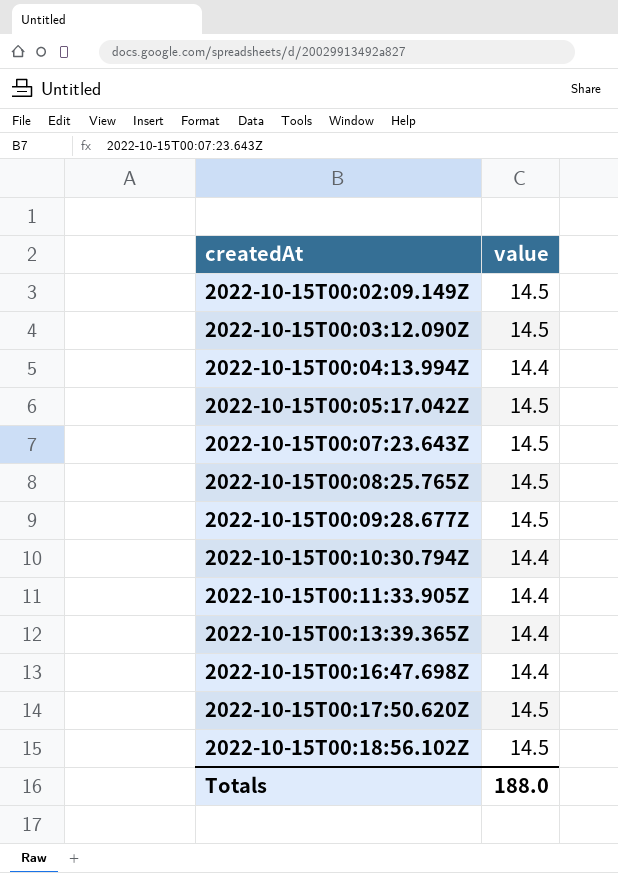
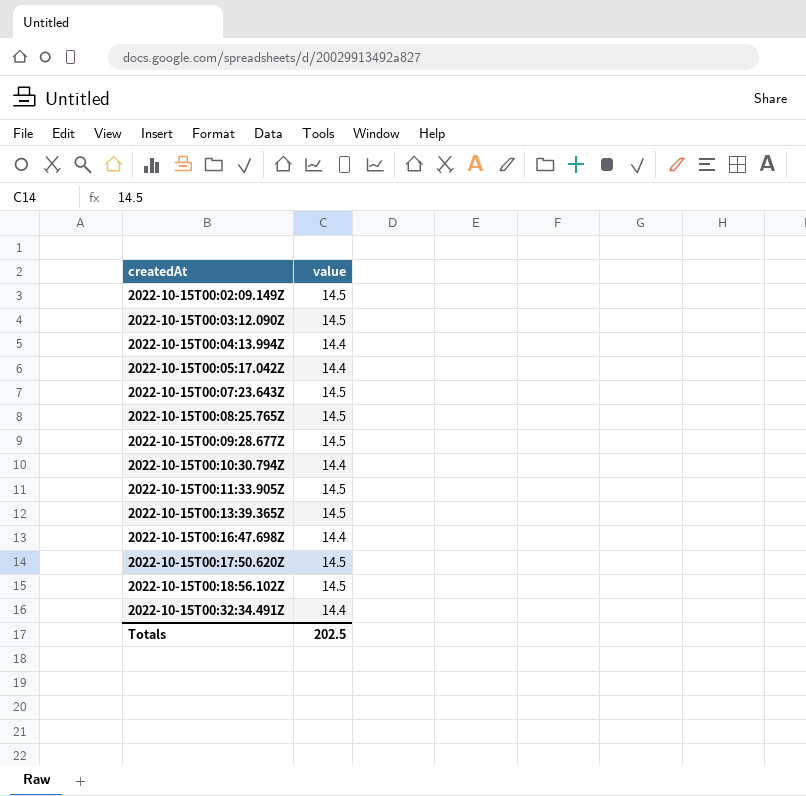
2022-10-15T00:05:17.042Z | value: 14.5 -> 14.4
2022-10-15T00:11:33.905Z | value: 14.4 -> 14.5
2022-10-15T00:13:39.365Z | value: 14.4 -> 14.5
row 2022-10-15T00:32:34.491Z: none -> 14.4
Totals | value: 188.0 -> 202.5

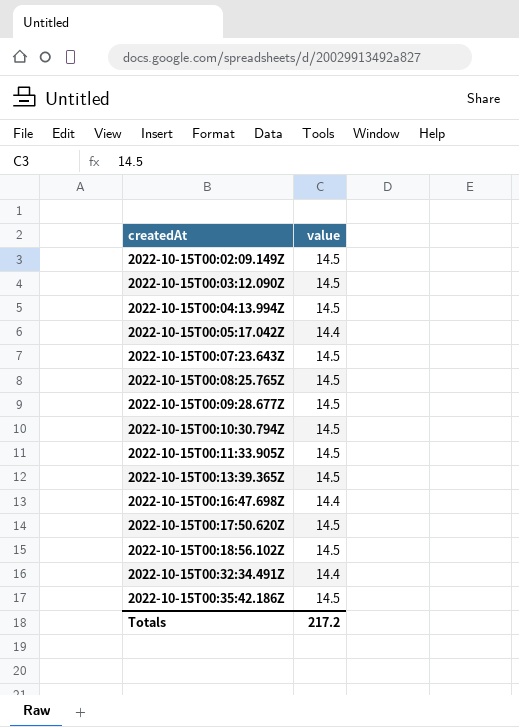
2022-10-15T00:04:13.994Z | value: 14.4 -> 14.5
2022-10-15T00:10:30.794Z | value: 14.4 -> 14.5
row 2022-10-15T00:35:42.186Z: none -> 14.5
Totals | value: 202.5 -> 217.2

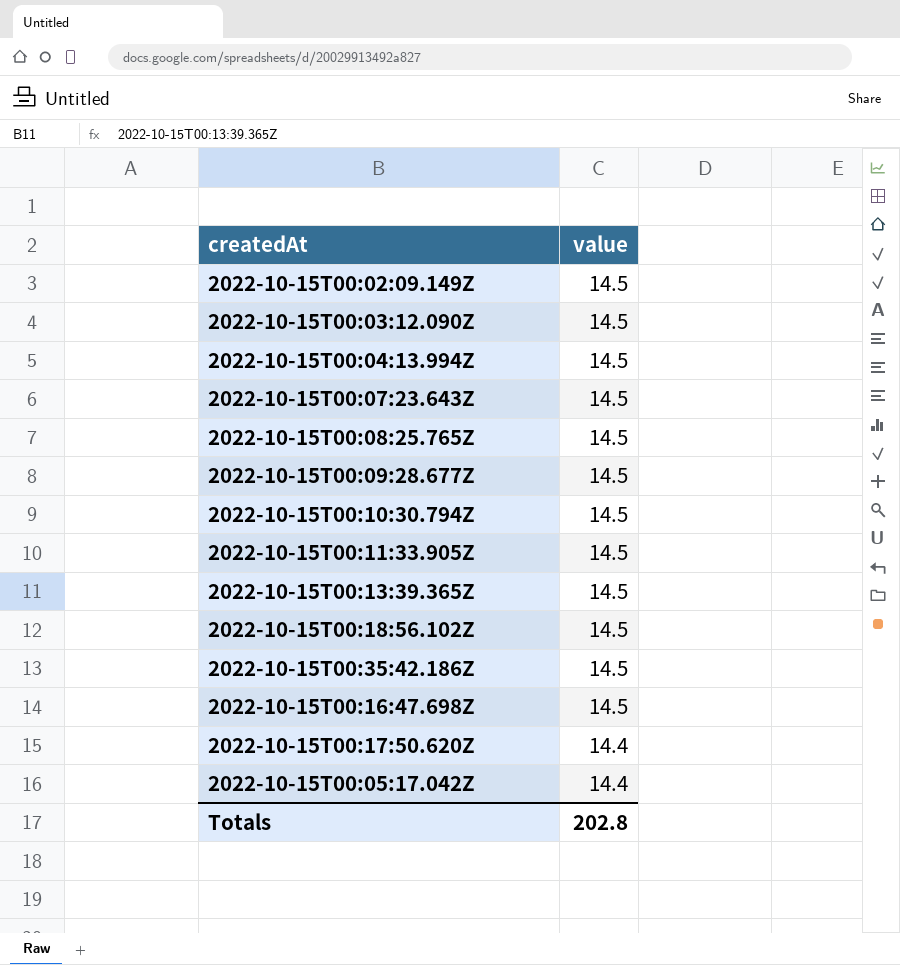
row order: createdAt ascending -> value descending
row 2022-10-15T00:32:34.491Z: 14.4 -> none
2022-10-15T00:16:47.698Z | value: 14.4 -> 14.5
2022-10-15T00:17:50.620Z | value: 14.5 -> 14.4
Totals | value: 217.2 -> 202.8

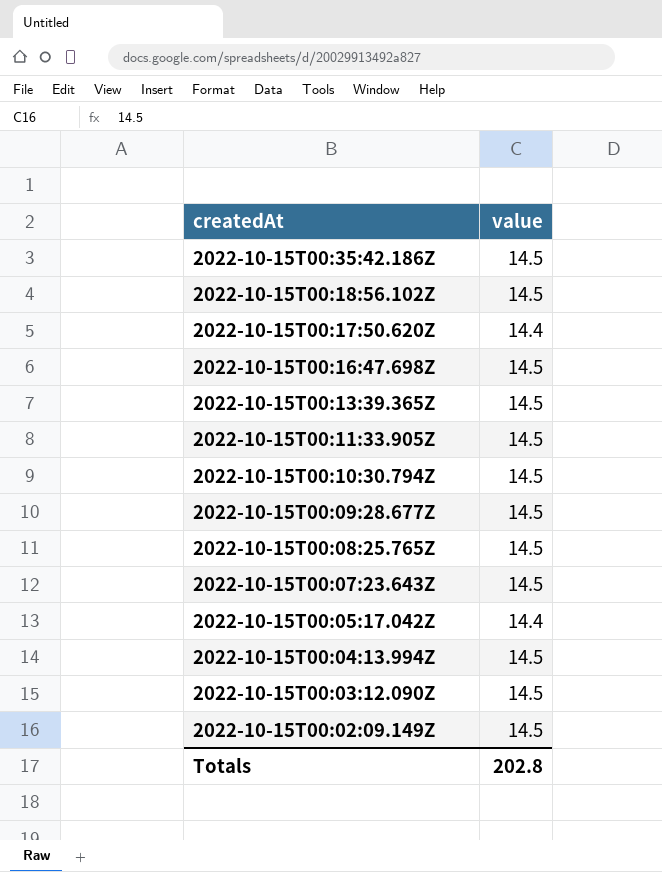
row order: value descending -> createdAt descending

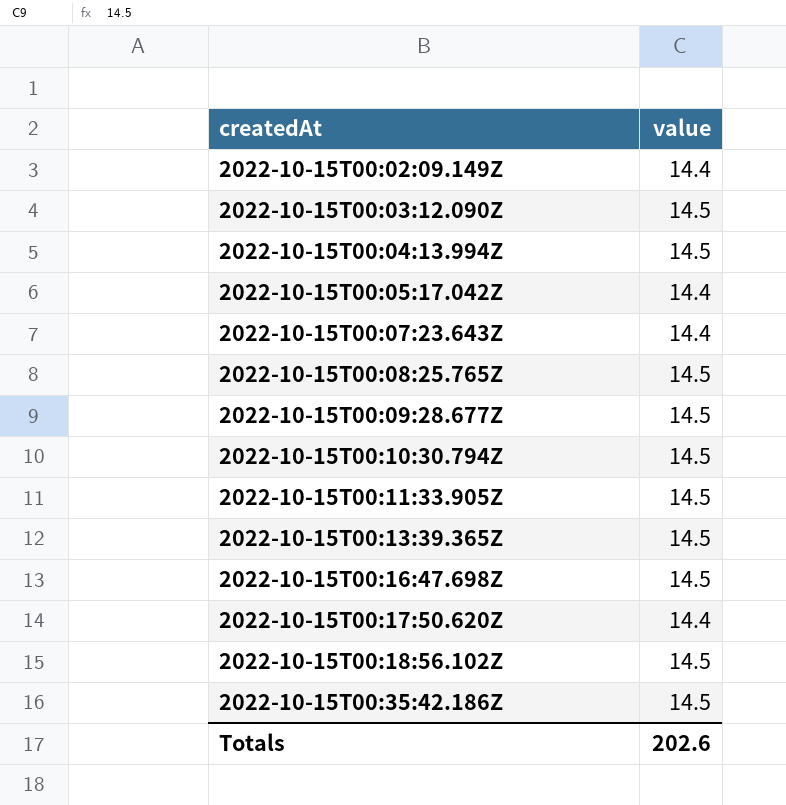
row order: createdAt descending -> createdAt ascending
2022-10-15T00:02:09.149Z | value: 14.5 -> 14.4
2022-10-15T00:07:23.643Z | value: 14.5 -> 14.4
Totals | value: 202.8 -> 202.6

